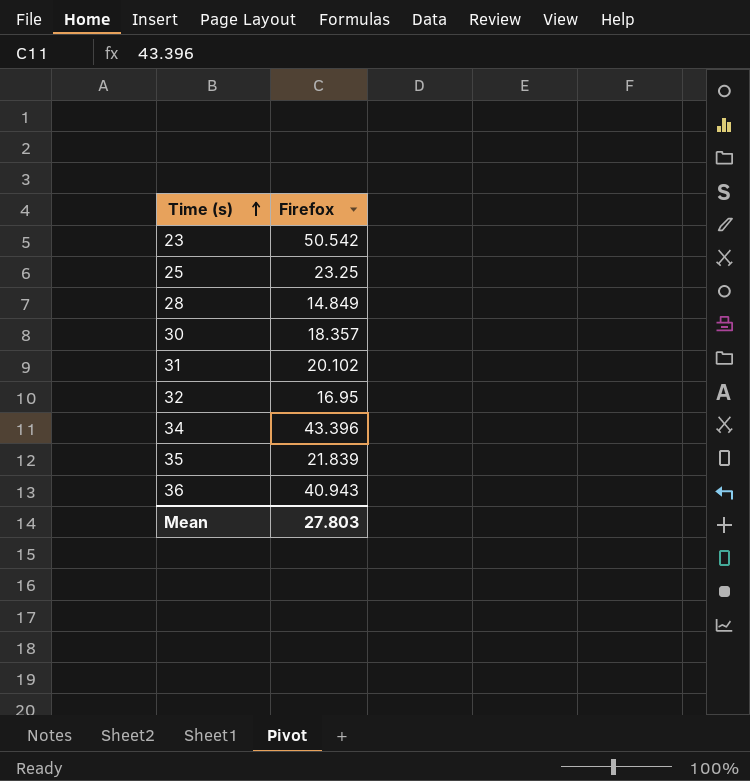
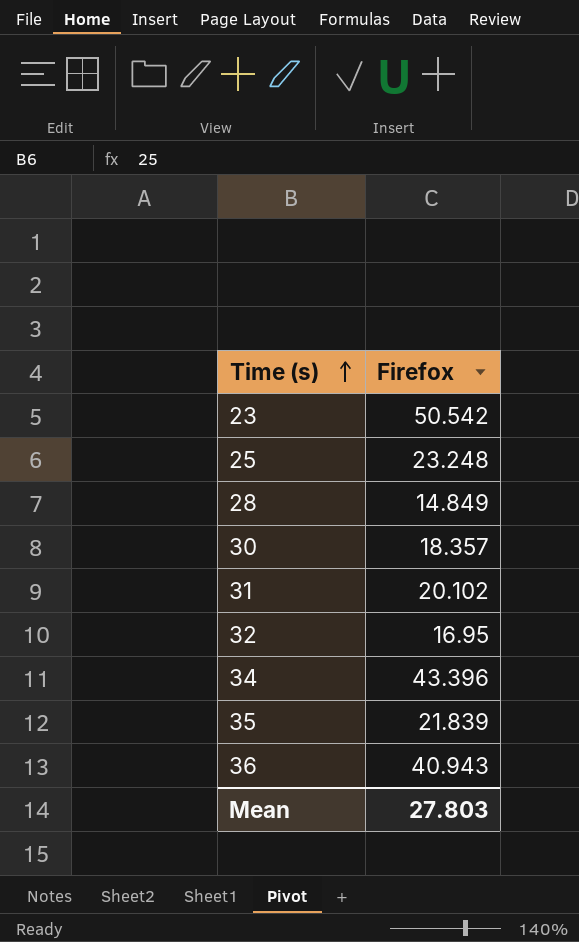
25 | Firefox: 23.25 -> 23.248

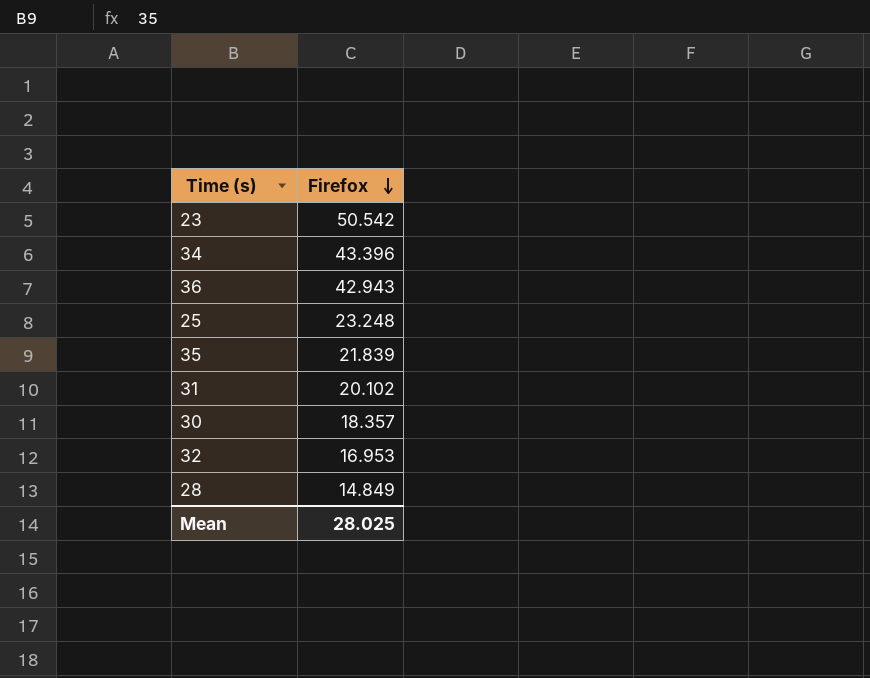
row order: Time (s) ascending -> Firefox descending
36 | Firefox: 40.943 -> 42.943
32 | Firefox: 16.95 -> 16.953
Mean | Firefox: 27.803 -> 28.025

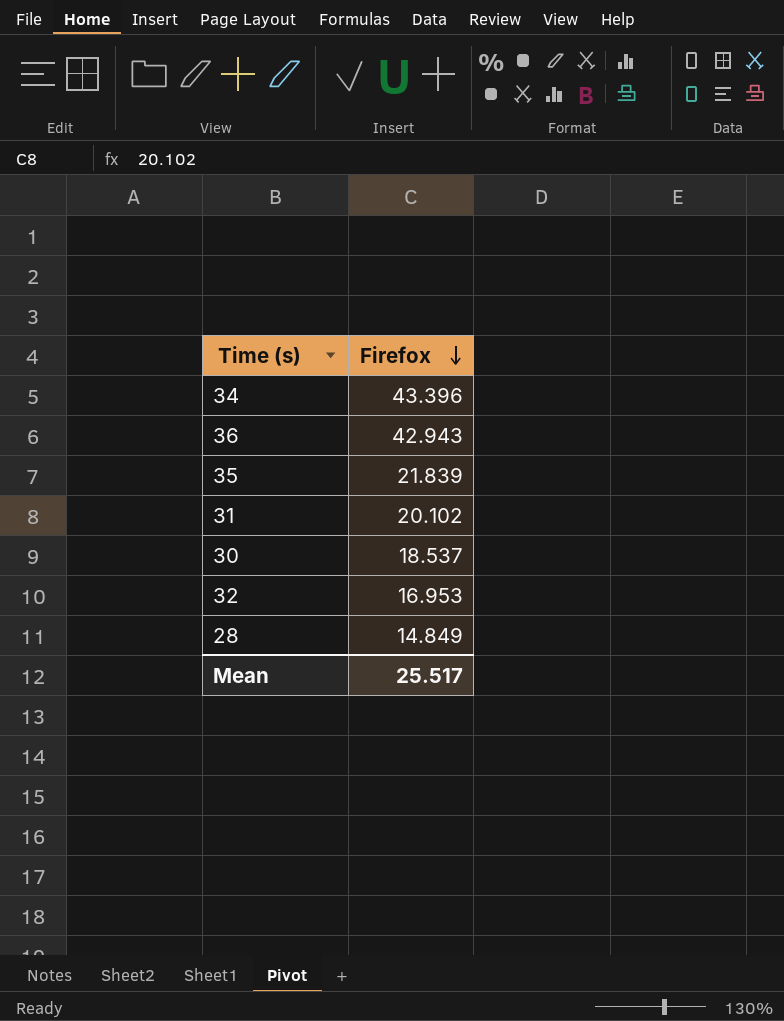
row 23: 50.542 -> none
row 25: 23.248 -> none
30 | Firefox: 18.357 -> 18.537
Mean | Firefox: 28.025 -> 25.517

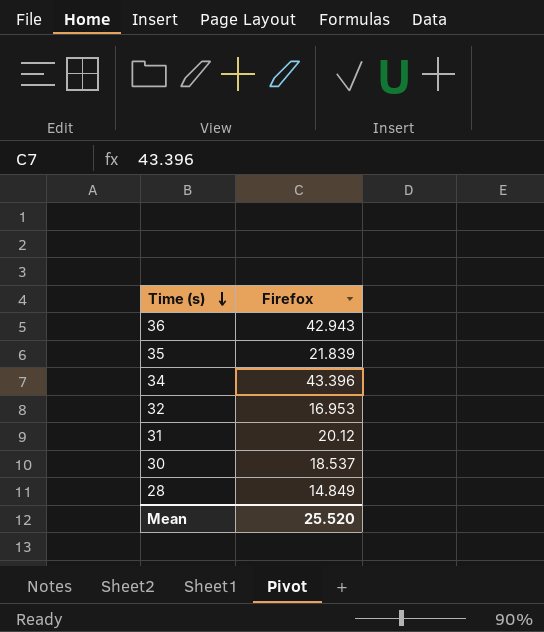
row order: Firefox descending -> Time (s) descending
31 | Firefox: 20.102 -> 20.12
Mean | Firefox: 25.517 -> 25.520

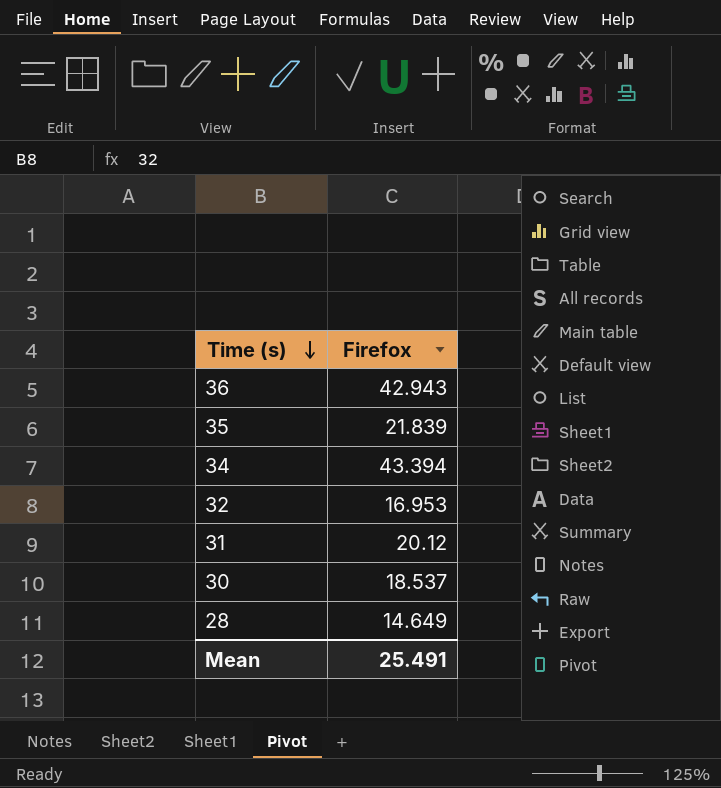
34 | Firefox: 43.396 -> 43.394
28 | Firefox: 14.849 -> 14.649
Mean | Firefox: 25.520 -> 25.491

